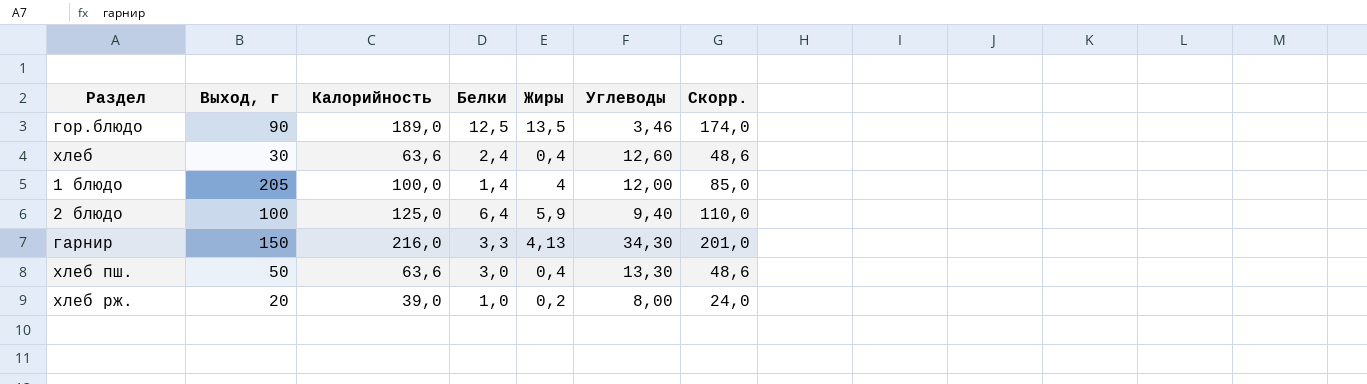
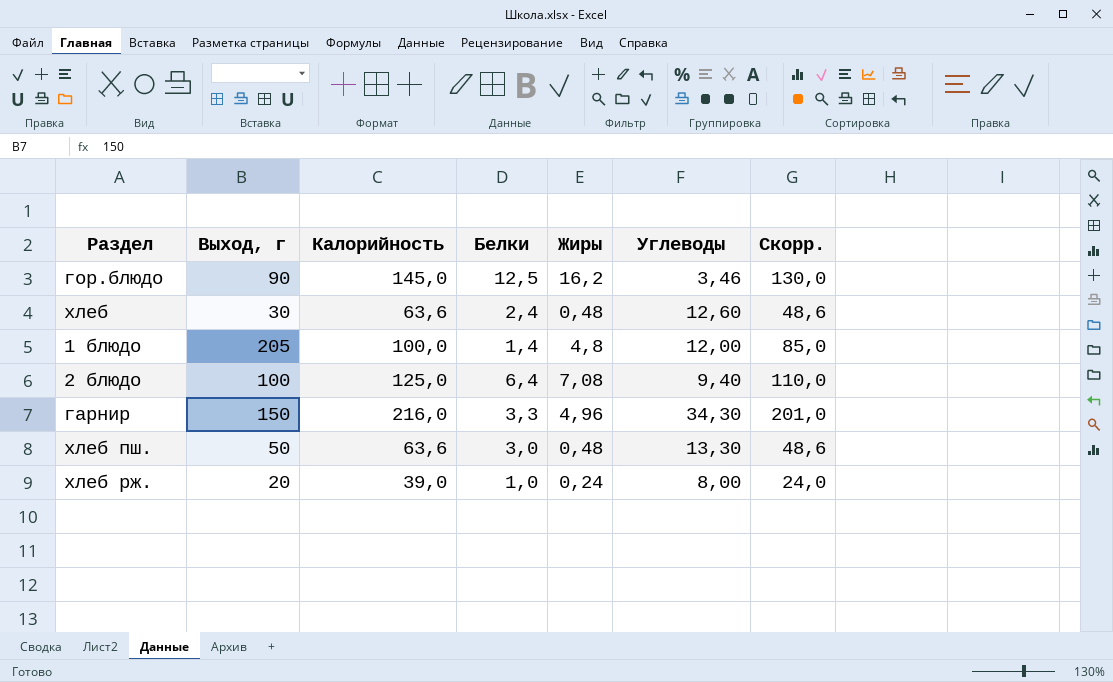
гор.блюдо | Калорийность: 189,0 -> 145,0
гор.блюдо | Жиры: 13,5 -> 16,2
гор.блюдо | Скорр.: 174,0 -> 130,0
хлеб | Жиры: 0,4 -> 0,48
1 блюдо | Жиры: 4 -> 4,8
2 блюдо | Жиры: 5,9 -> 7,08
гарнир | Жиры: 4,13 -> 4,96
хлеб пш. | Жиры: 0,4 -> 0,48
хлеб рж. | Жиры: 0,2 -> 0,24

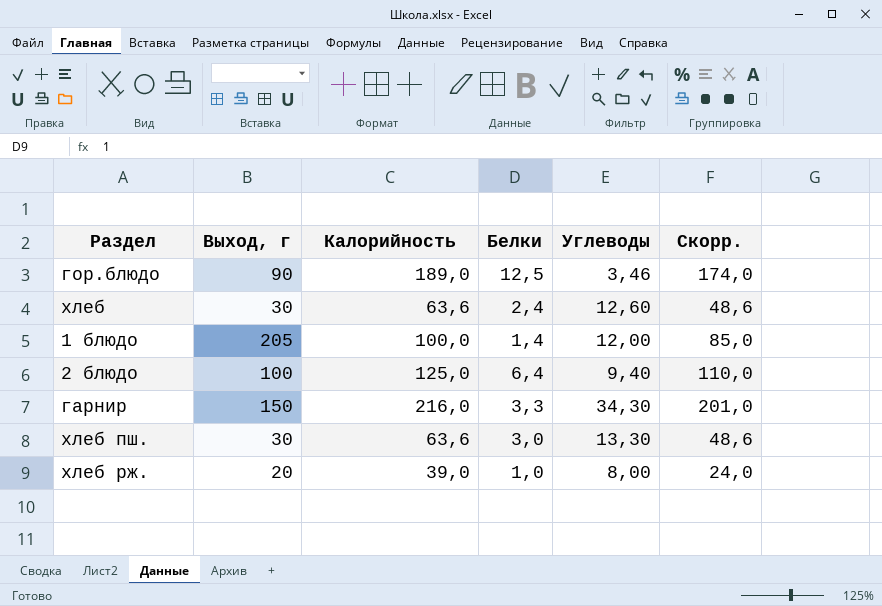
column Жиры | position: 5 -> none
гор.блюдо | Калорийность: 145,0 -> 189,0
гор.блюдо | Скорр.: 130,0 -> 174,0
хлеб пш. | Выход, г: 50 -> 30

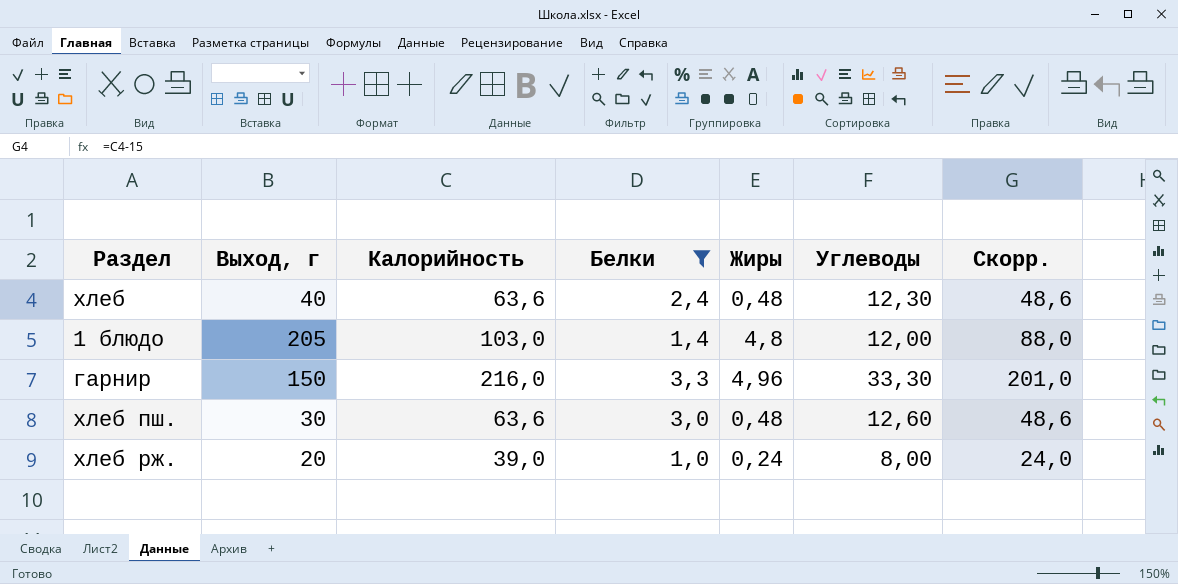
filter: none -> Белки <= 3,3
column Жиры | position: none -> 5
хлеб | Выход, г: 30 -> 40
хлеб | Углеводы: 12,60 -> 12,30
1 блюдо | Калорийность: 100,0 -> 103,0
1 блюдо | Скорр.: 85,0 -> 88,0
гарнир | Углеводы: 34,30 -> 33,30
хлеб пш. | Углеводы: 13,30 -> 12,60

